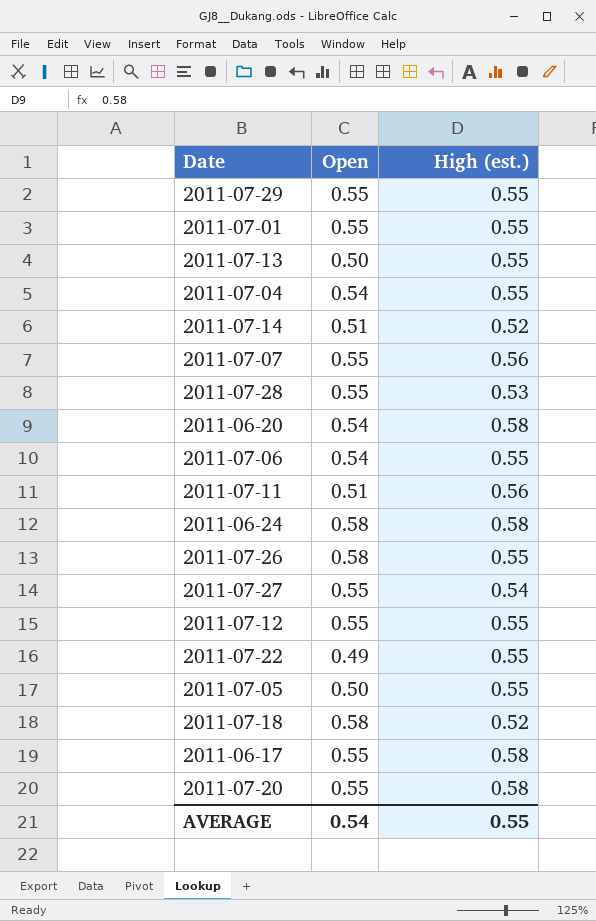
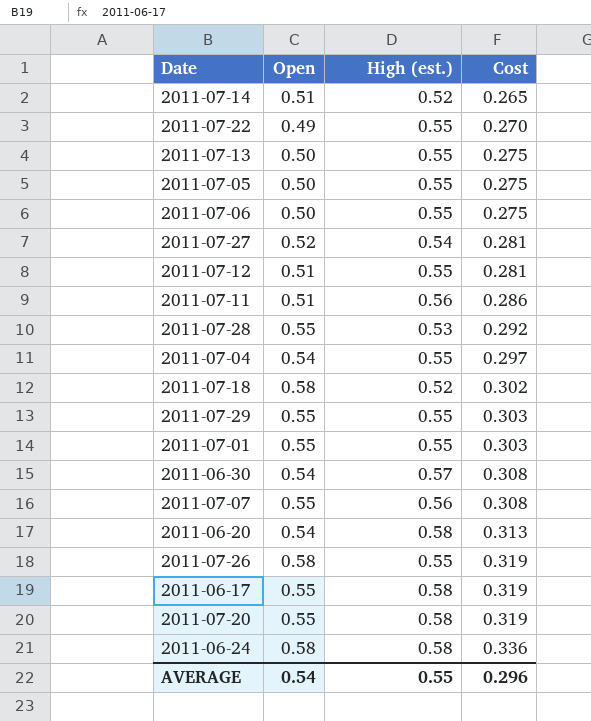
row order: none -> Cost ascending
column Cost | formula: none -> [Open] * [High (est.)]
2011-07-06 | Open: 0.54 -> 0.50
2011-07-27 | Open: 0.55 -> 0.52
2011-07-12 | Open: 0.55 -> 0.51
row 2011-06-30: none -> 0.54 | 0.57 | 0.308

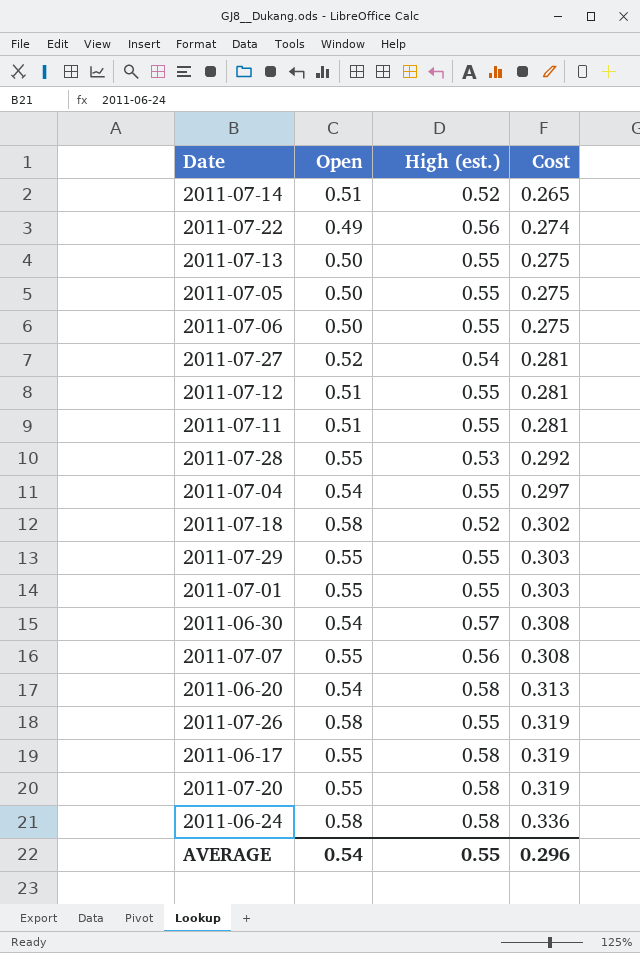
2011-07-22 | High (est.): 0.55 -> 0.56
2011-07-22 | Cost: 0.270 -> 0.274
2011-07-11 | High (est.): 0.56 -> 0.55
2011-07-11 | Cost: 0.286 -> 0.281

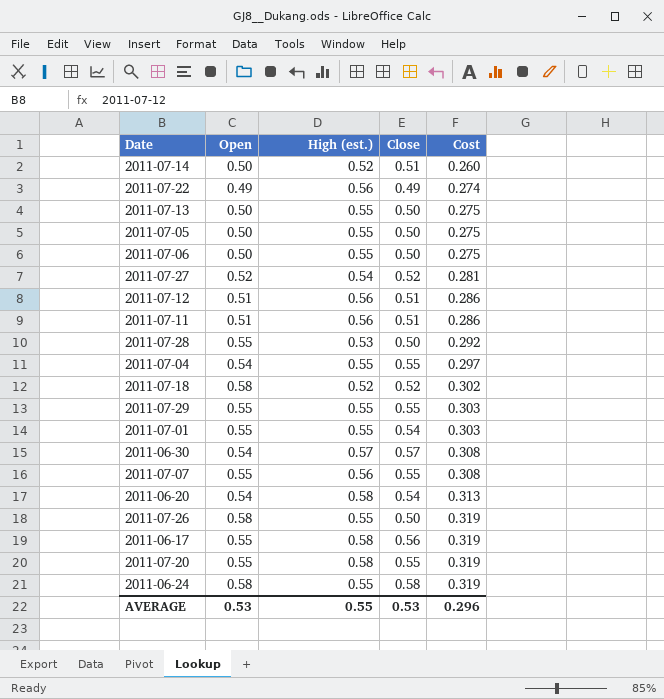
column Close | position: none -> 4
2011-07-14 | Open: 0.51 -> 0.50
2011-07-14 | Cost: 0.265 -> 0.260
2011-07-12 | High (est.): 0.55 -> 0.56
2011-07-12 | Cost: 0.281 -> 0.286
2011-07-11 | High (est.): 0.55 -> 0.56
2011-07-11 | Cost: 0.281 -> 0.286
2011-06-24 | High (est.): 0.58 -> 0.55
2011-06-24 | Cost: 0.336 -> 0.319
AVERAGE | Open: 0.54 -> 0.53

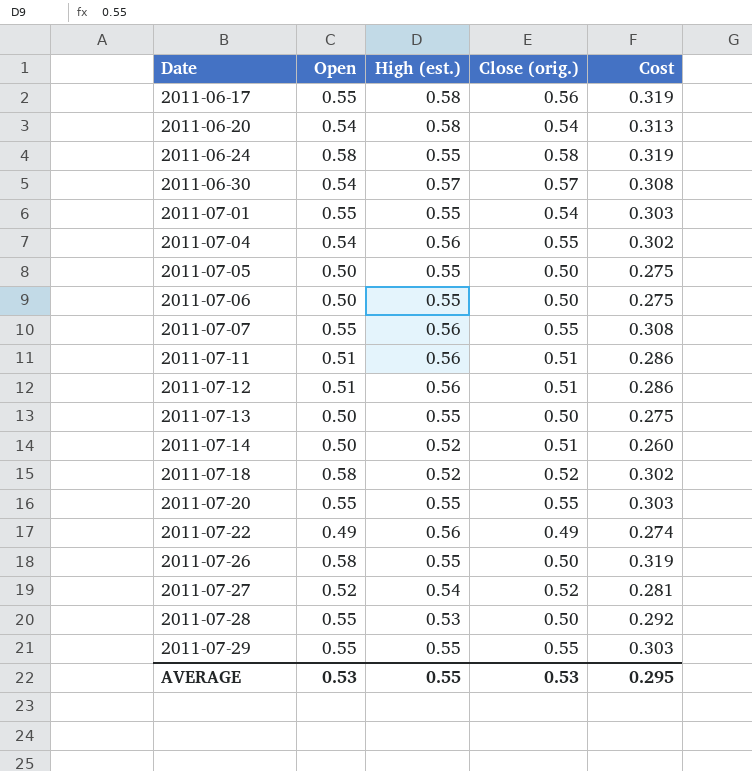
row order: Cost ascending -> Date ascending
column name: Close -> Close (orig.)
2011-07-04 | High (est.): 0.55 -> 0.56
2011-07-04 | Cost: 0.297 -> 0.302
2011-07-20 | High (est.): 0.58 -> 0.55
2011-07-20 | Cost: 0.319 -> 0.303
AVERAGE | Cost: 0.296 -> 0.295

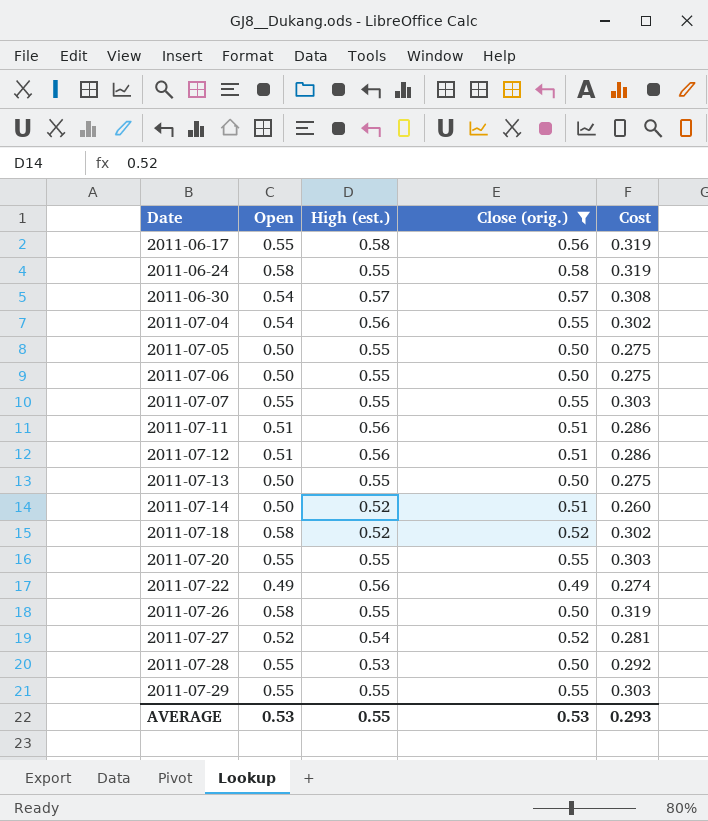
filter: none -> Close (orig.) != 0.54
2011-07-07 | High (est.): 0.56 -> 0.55
2011-07-07 | Cost: 0.308 -> 0.303
AVERAGE | Cost: 0.295 -> 0.293

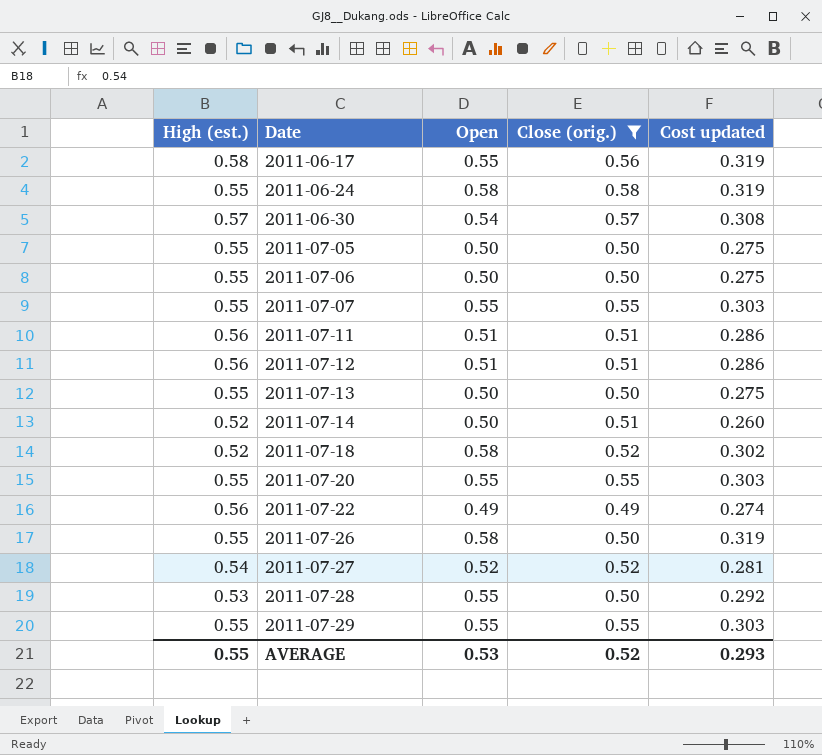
column High (est.) | position: 3 -> 1
column name: Cost -> Cost updated
row 2011-07-04: 0.54 | 0.56 | 0.55 | 0.302 -> none
AVERAGE | Close (orig.): 0.53 -> 0.52

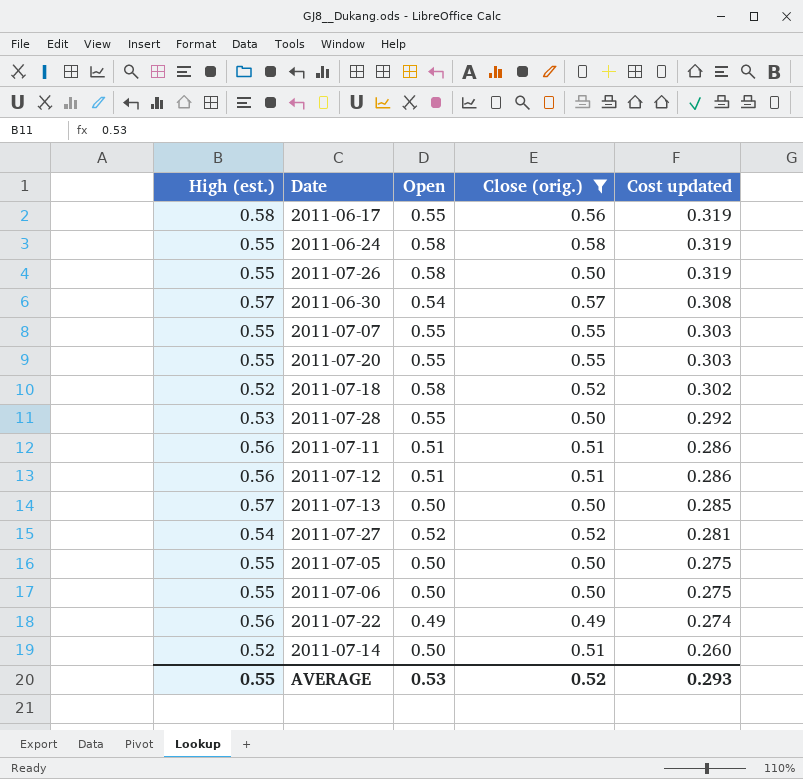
row order: Date ascending -> Cost updated descending
row 2011-07-29: 0.55 | 0.55 | 0.55 | 0.303 -> none
2011-07-13 | High (est.): 0.55 -> 0.57
2011-07-13 | Cost updated: 0.275 -> 0.285

